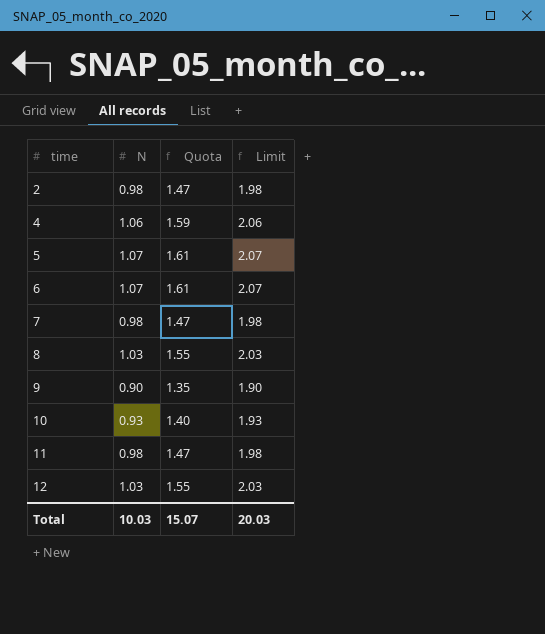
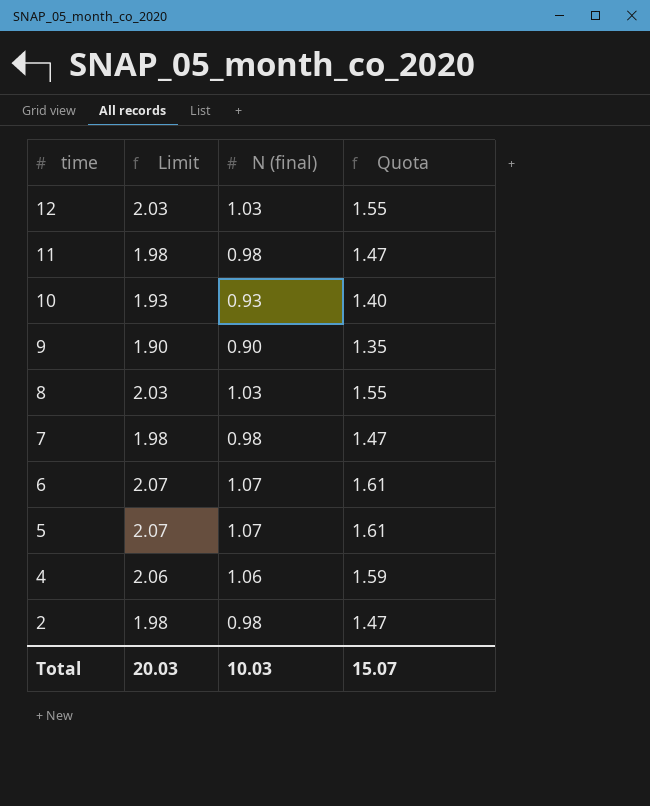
row order: time ascending -> time descending
column Limit | position: 4 -> 2
column name: N -> N (final)

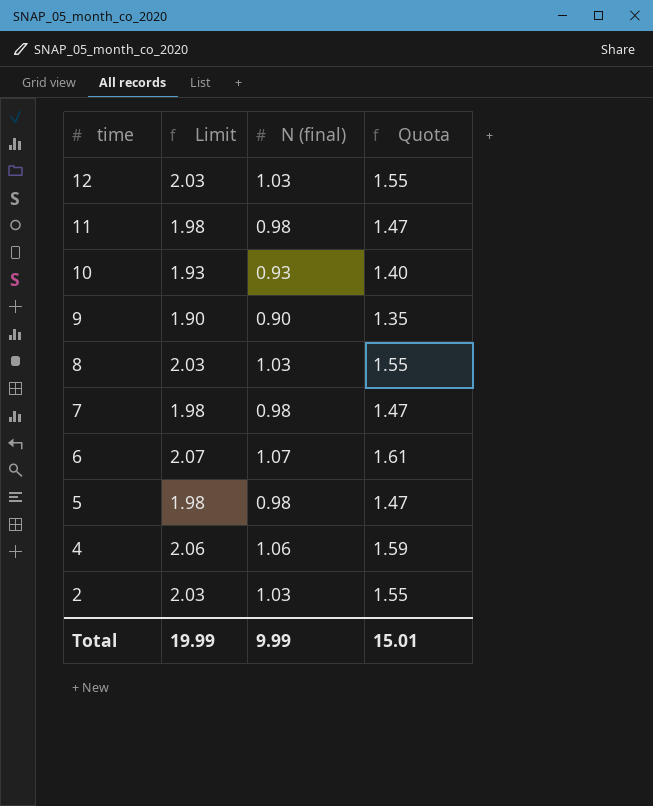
5 | Limit: 2.07 -> 1.98
5 | N (final): 1.07 -> 0.98
5 | Quota: 1.61 -> 1.47
2 | Limit: 1.98 -> 2.03
2 | N (final): 0.98 -> 1.03
2 | Quota: 1.47 -> 1.55
Total | Limit: 20.03 -> 19.99
Total | N (final): 10.03 -> 9.99
Total | Quota: 15.07 -> 15.01

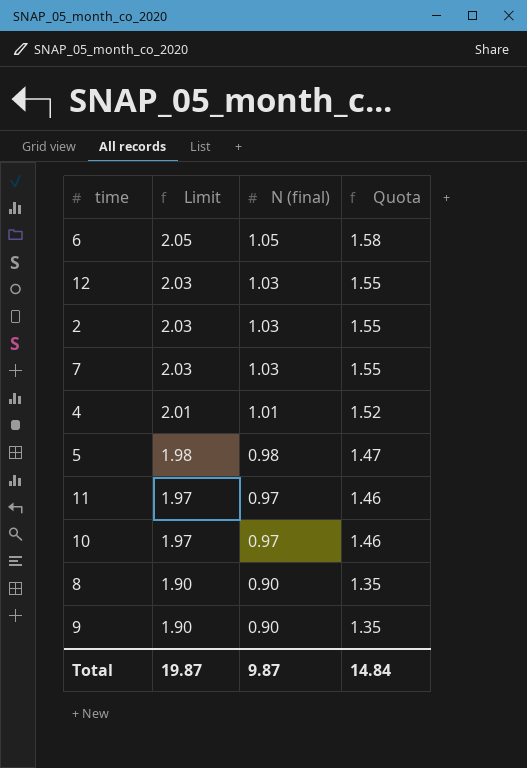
row order: time descending -> Limit descending
6 | Limit: 2.07 -> 2.05
6 | N (final): 1.07 -> 1.05
6 | Quota: 1.61 -> 1.58
7 | Limit: 1.98 -> 2.03
7 | N (final): 0.98 -> 1.03
7 | Quota: 1.47 -> 1.55
4 | Limit: 2.06 -> 2.01
4 | N (final): 1.06 -> 1.01
4 | Quota: 1.59 -> 1.52
11 | Limit: 1.98 -> 1.97
11 | N (final): 0.98 -> 0.97
11 | Quota: 1.47 -> 1.46
10 | Limit: 1.93 -> 1.97
10 | N (final): 0.93 -> 0.97
10 | Quota: 1.40 -> 1.46
8 | Limit: 2.03 -> 1.90
8 | N (final): 1.03 -> 0.90
8 | Quota: 1.55 -> 1.35
Total | Limit: 19.99 -> 19.87
Total | N (final): 9.99 -> 9.87
Total | Quota: 15.01 -> 14.84

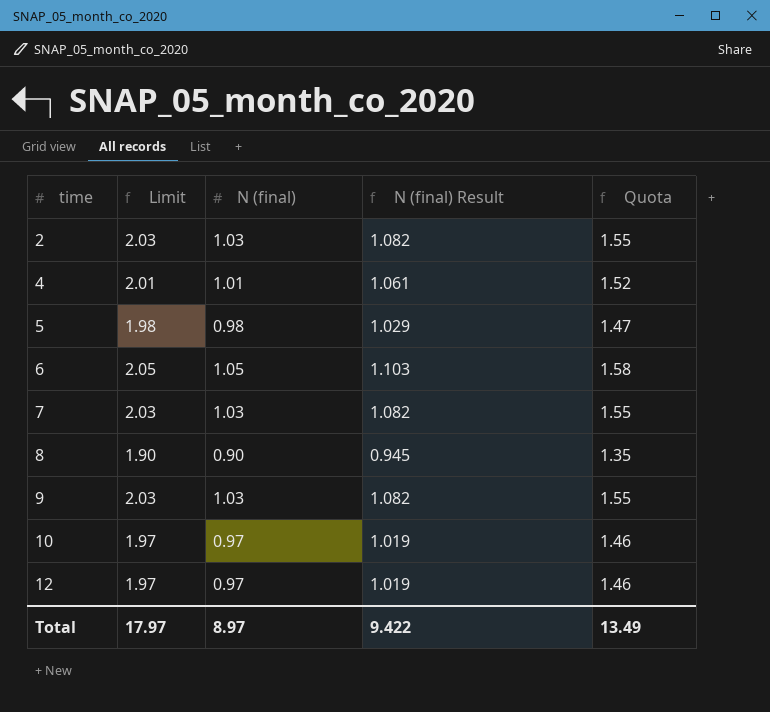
row order: Limit descending -> time ascending
column N (final) Result | formula: none -> [N (final)] * 1.05
row 11: 1.97 | 0.97 | 1.46 -> none
9 | Limit: 1.90 -> 2.03
9 | N (final): 0.90 -> 1.03
9 | Quota: 1.35 -> 1.55
12 | Limit: 2.03 -> 1.97
12 | N (final): 1.03 -> 0.97
12 | Quota: 1.55 -> 1.46
Total | Limit: 19.87 -> 17.97
Total | N (final): 9.87 -> 8.97
Total | Quota: 14.84 -> 13.49

